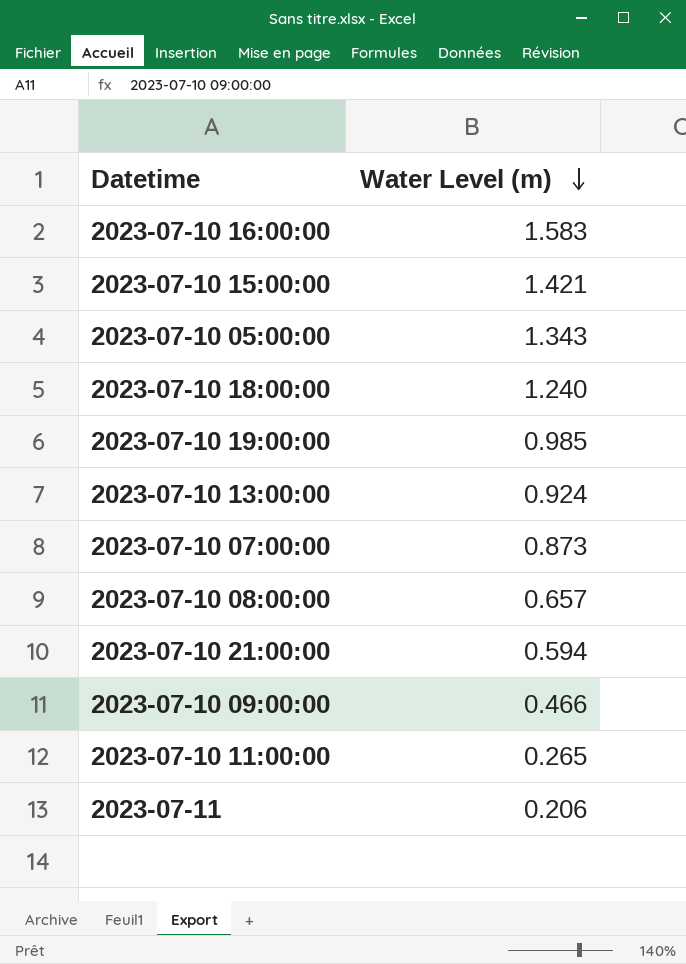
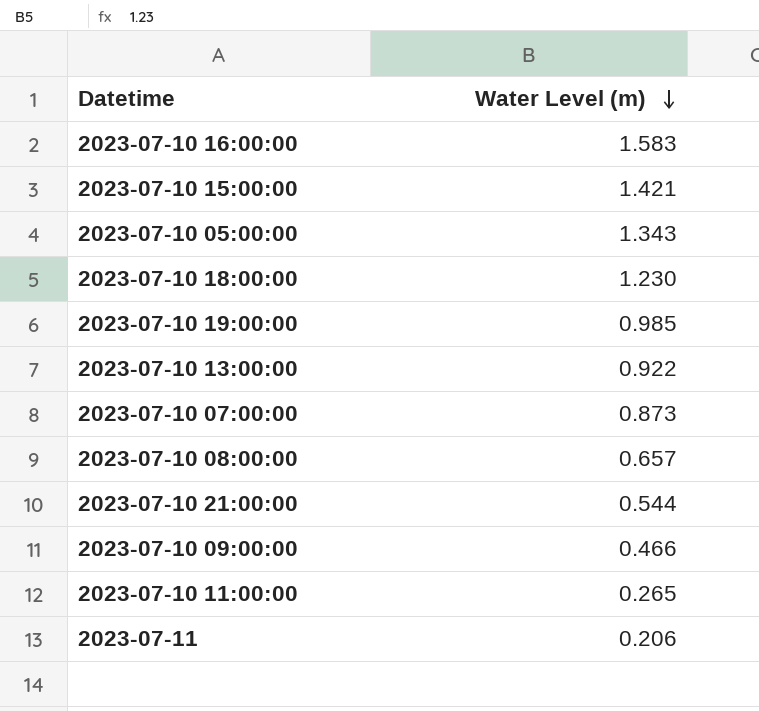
2023-07-10 18:00:00 | Water Level (m): 1.240 -> 1.230
2023-07-10 13:00:00 | Water Level (m): 0.924 -> 0.922
2023-07-10 21:00:00 | Water Level (m): 0.594 -> 0.544

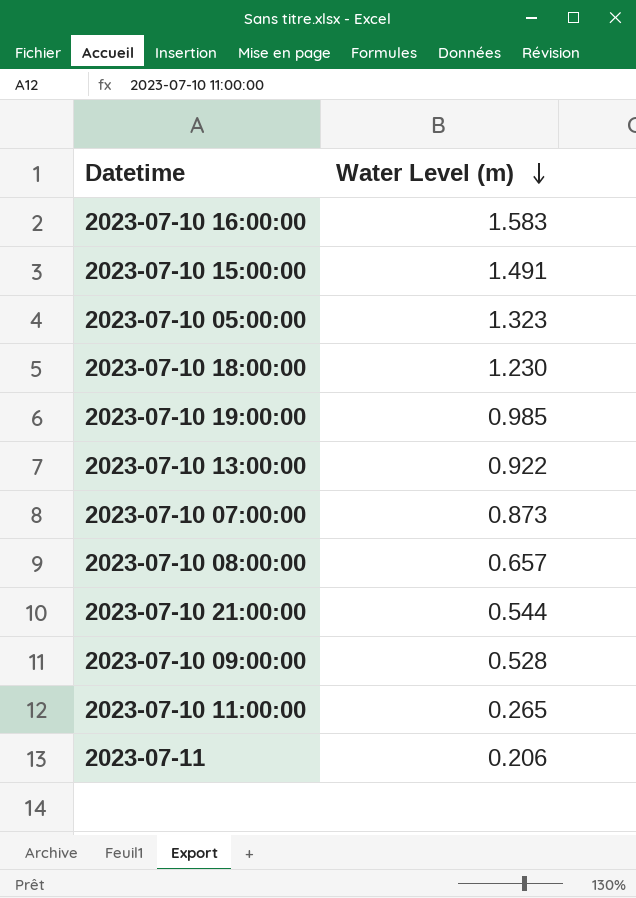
2023-07-10 15:00:00 | Water Level (m): 1.421 -> 1.491
2023-07-10 05:00:00 | Water Level (m): 1.343 -> 1.323
2023-07-10 09:00:00 | Water Level (m): 0.466 -> 0.528

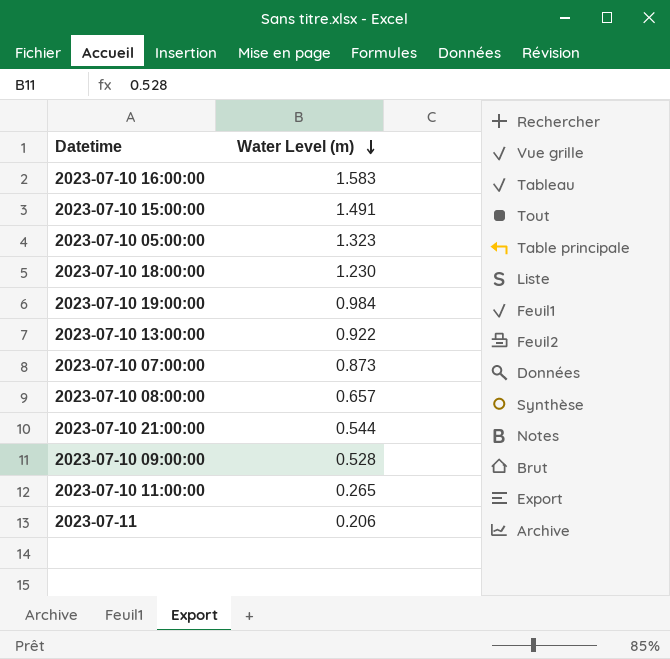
2023-07-10 19:00:00 | Water Level (m): 0.985 -> 0.984

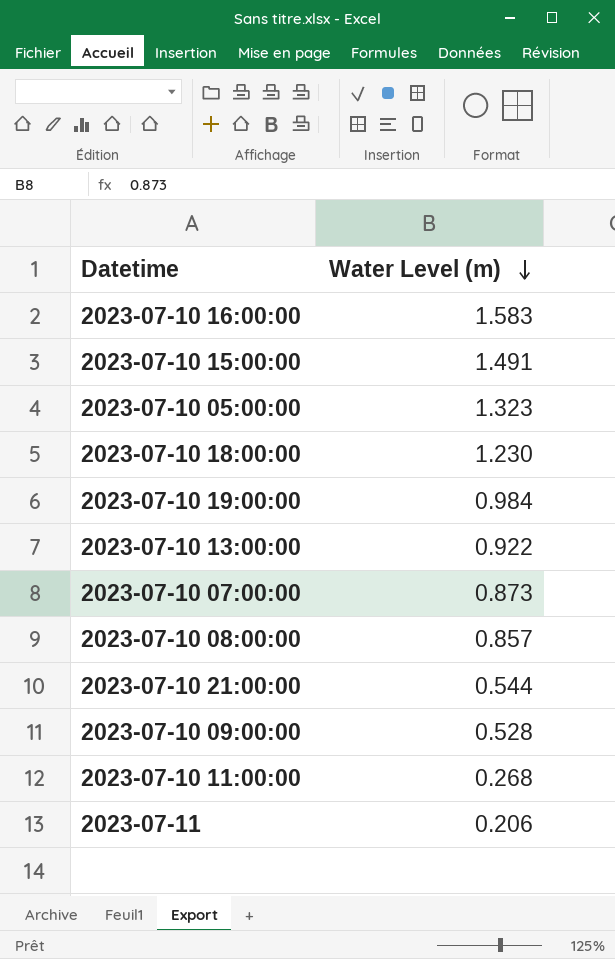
2023-07-10 08:00:00 | Water Level (m): 0.657 -> 0.857
2023-07-10 11:00:00 | Water Level (m): 0.265 -> 0.268

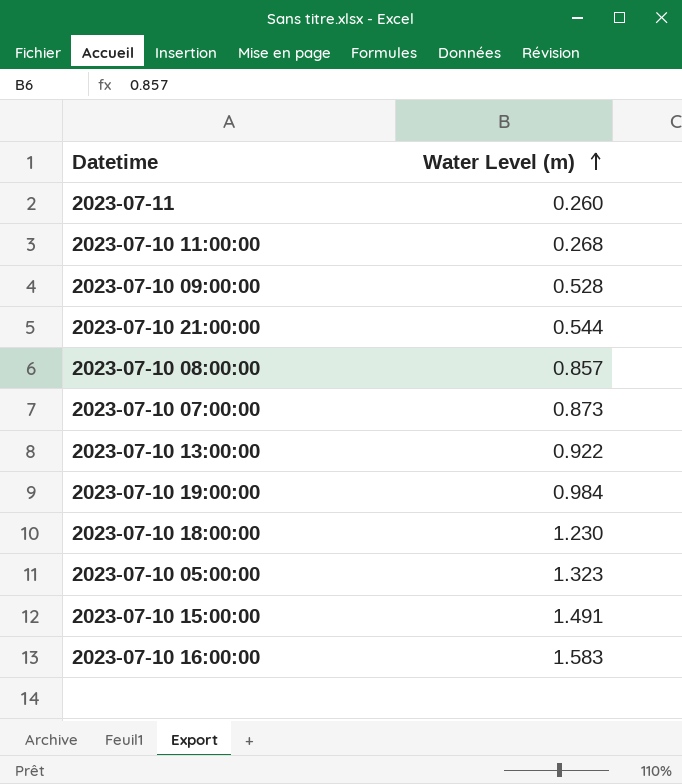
row order: Water Level (m) descending -> Water Level (m) ascending
2023-07-11 | Water Level (m): 0.206 -> 0.260

